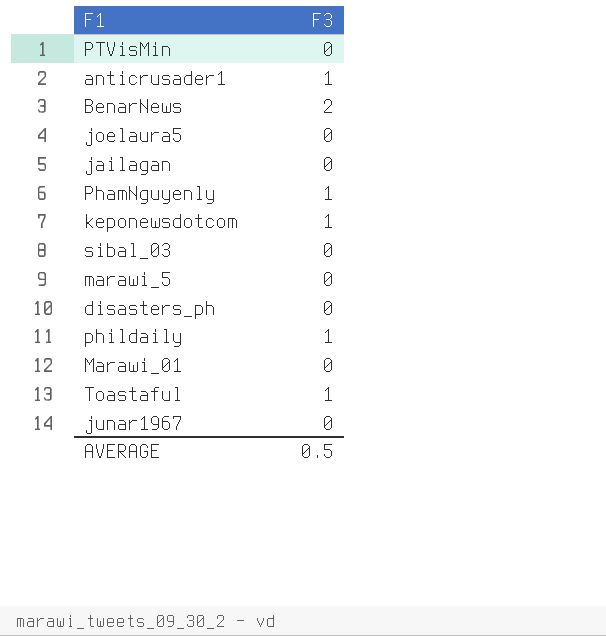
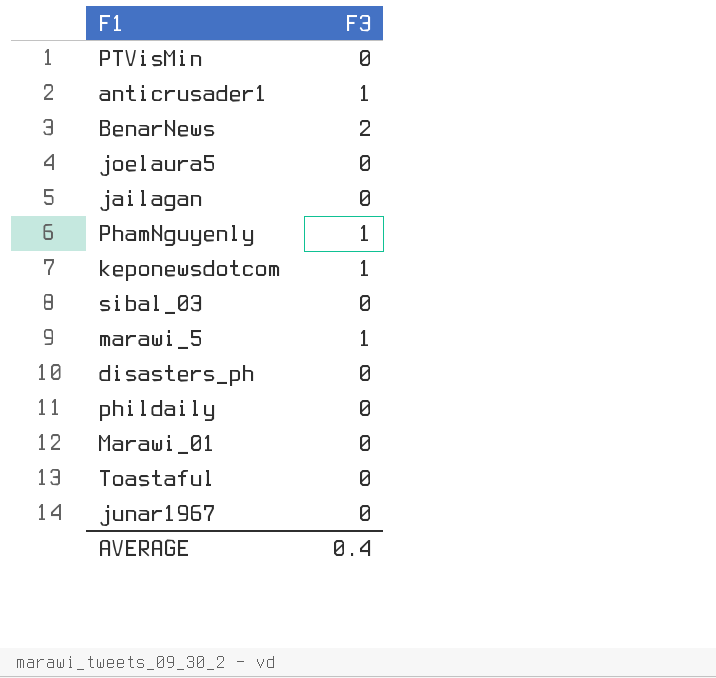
marawi_5 | F3: 0 -> 1
phildaily | F3: 1 -> 0
Toastaful | F3: 1 -> 0
AVERAGE | F3: 0.5 -> 0.4

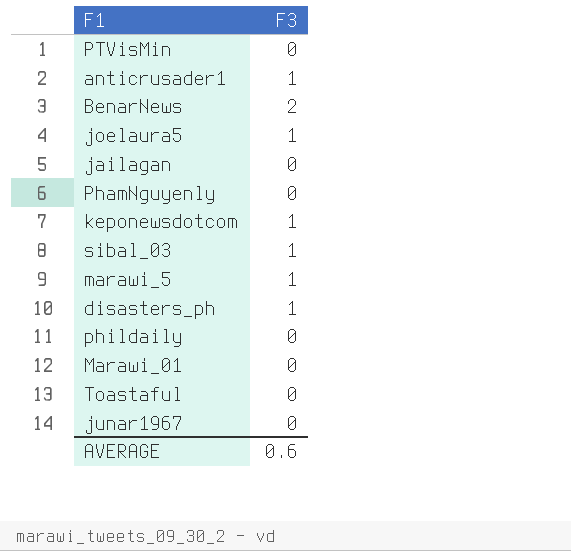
joelaura5 | F3: 0 -> 1
PhamNguyenly | F3: 1 -> 0
sibal_03 | F3: 0 -> 1
disasters_ph | F3: 0 -> 1
AVERAGE | F3: 0.4 -> 0.6

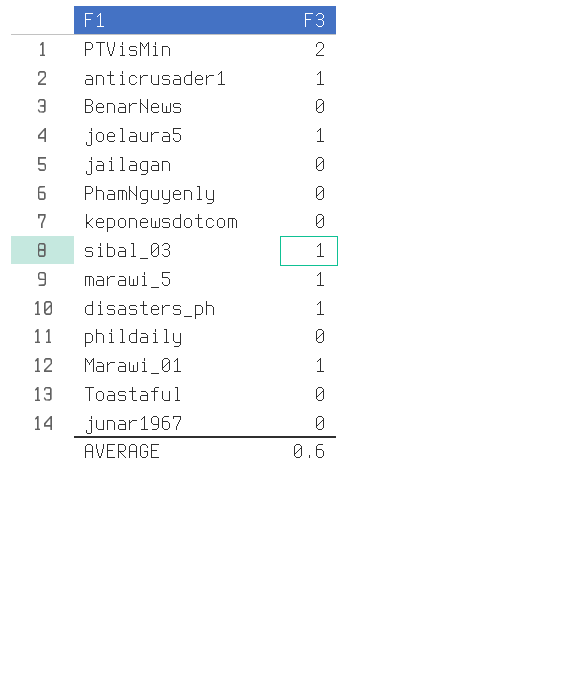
PTVisMin | F3: 0 -> 2
BenarNews | F3: 2 -> 0
keponewsdotcom | F3: 1 -> 0
Marawi_01 | F3: 0 -> 1

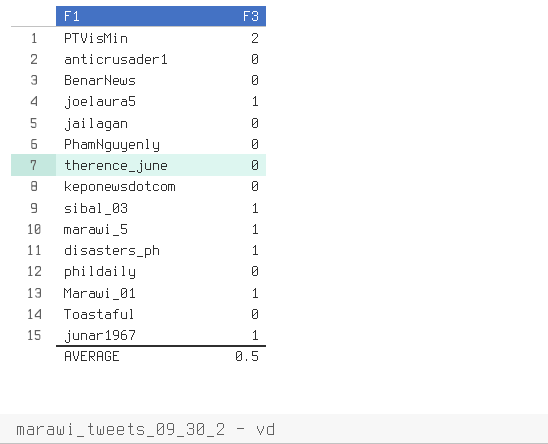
anticrusader1 | F3: 1 -> 0
row therence_june: none -> 0
junar1967 | F3: 0 -> 1
AVERAGE | F3: 0.6 -> 0.5

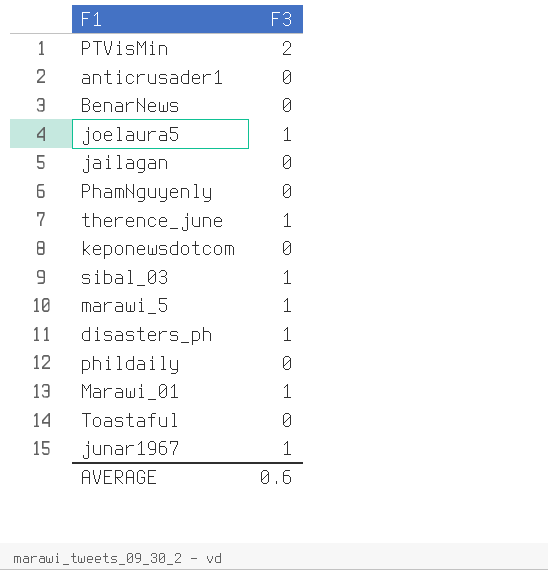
therence_june | F3: 0 -> 1
AVERAGE | F3: 0.5 -> 0.6

